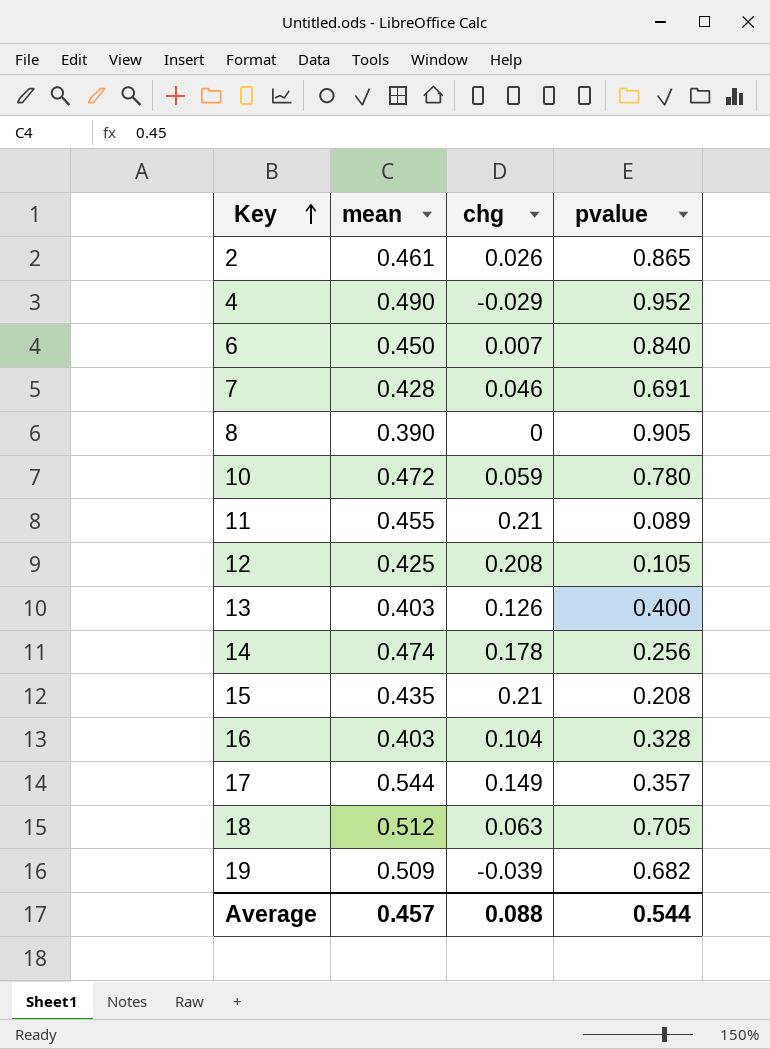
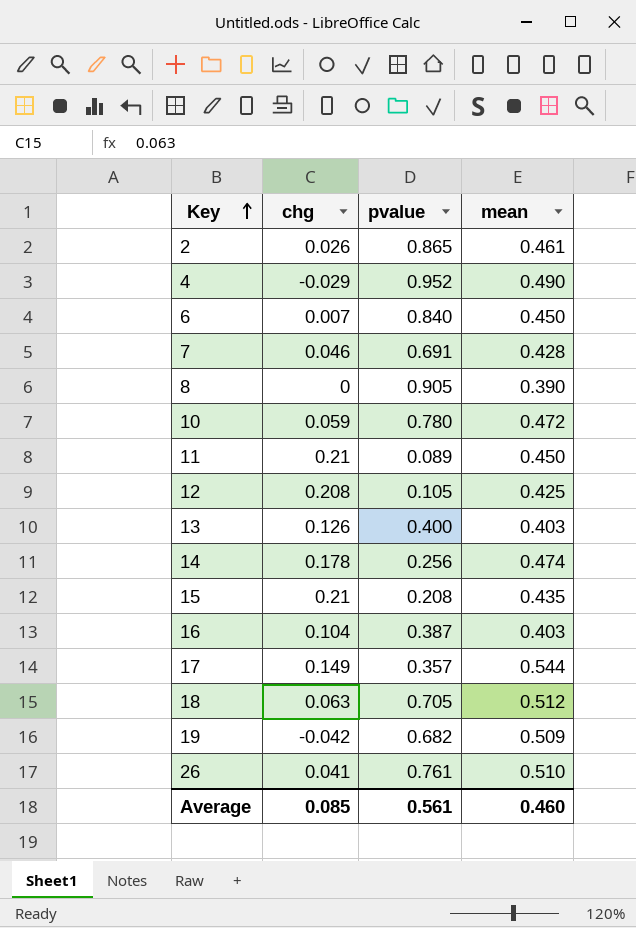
column mean | position: 2 -> 4
11 | mean: 0.455 -> 0.450
16 | pvalue: 0.328 -> 0.387
19 | chg: -0.039 -> -0.042
row 26: none -> 0.041 | 0.761 | 0.510
Average | chg: 0.088 -> 0.085
Average | pvalue: 0.544 -> 0.561
Average | mean: 0.457 -> 0.460

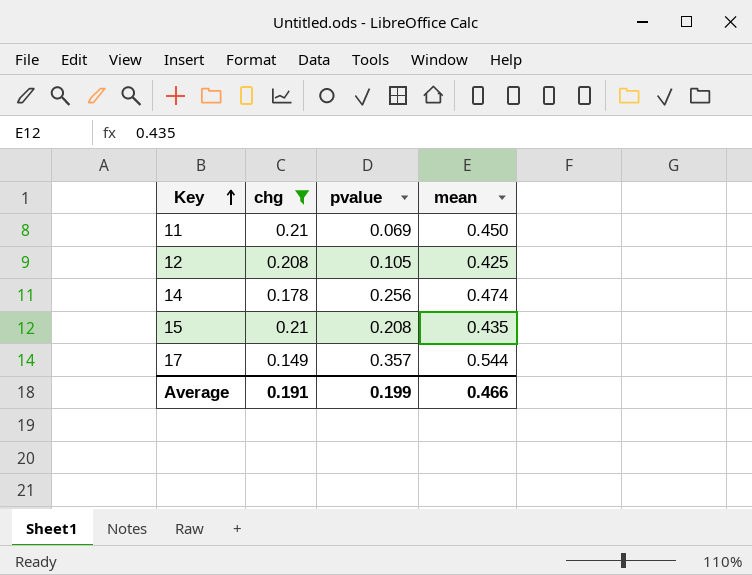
filter: none -> chg >= 0.149
11 | pvalue: 0.089 -> 0.069
Average | chg: 0.085 -> 0.191
Average | pvalue: 0.561 -> 0.199
Average | mean: 0.460 -> 0.466

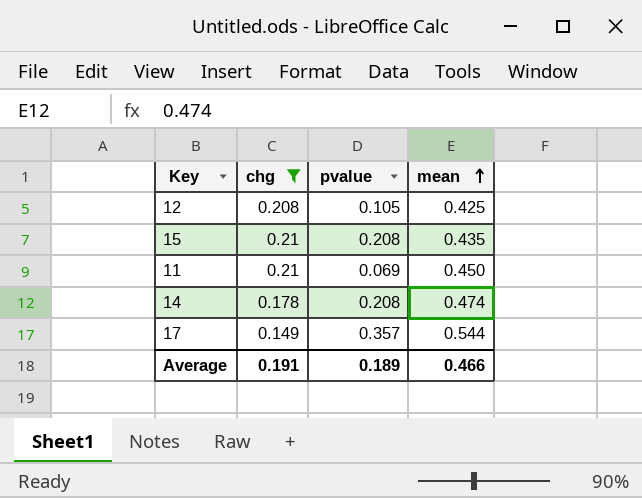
row order: Key ascending -> mean ascending
14 | pvalue: 0.256 -> 0.208
Average | pvalue: 0.199 -> 0.189

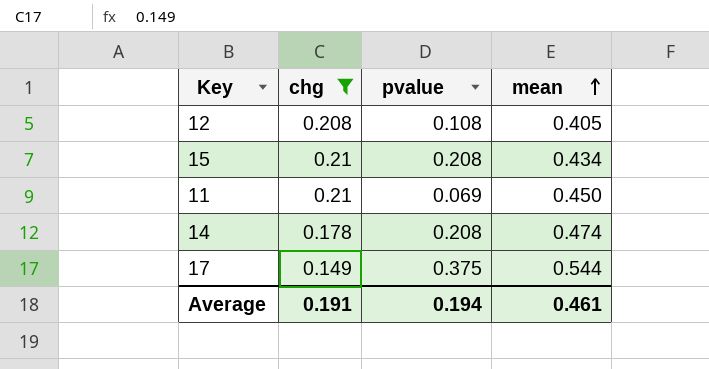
12 | pvalue: 0.105 -> 0.108
12 | mean: 0.425 -> 0.405
15 | mean: 0.435 -> 0.434
17 | pvalue: 0.357 -> 0.375
Average | pvalue: 0.189 -> 0.194
Average | mean: 0.466 -> 0.461

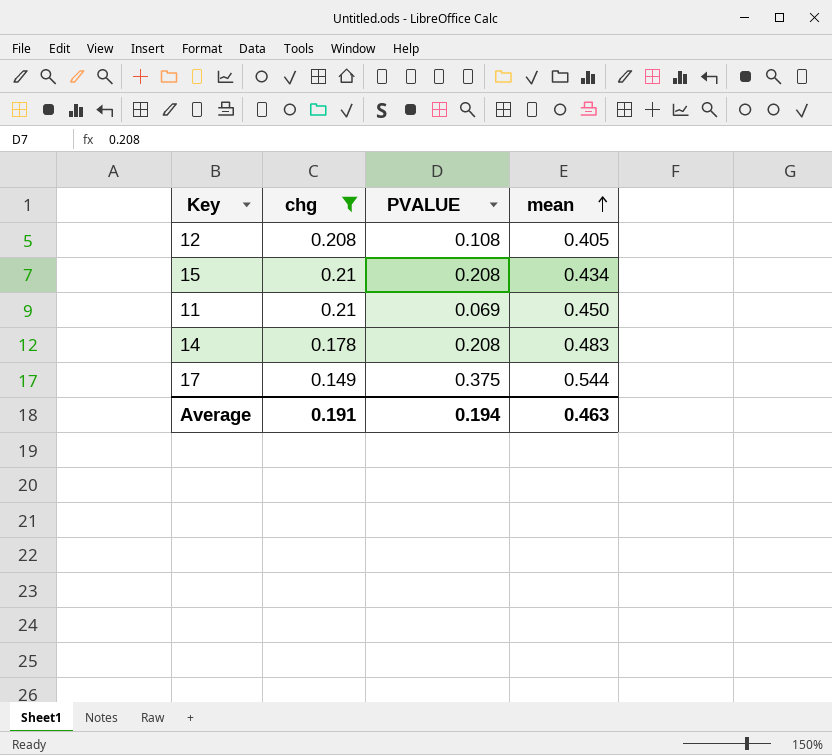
column name: pvalue -> PVALUE
14 | mean: 0.474 -> 0.483
Average | mean: 0.461 -> 0.463

